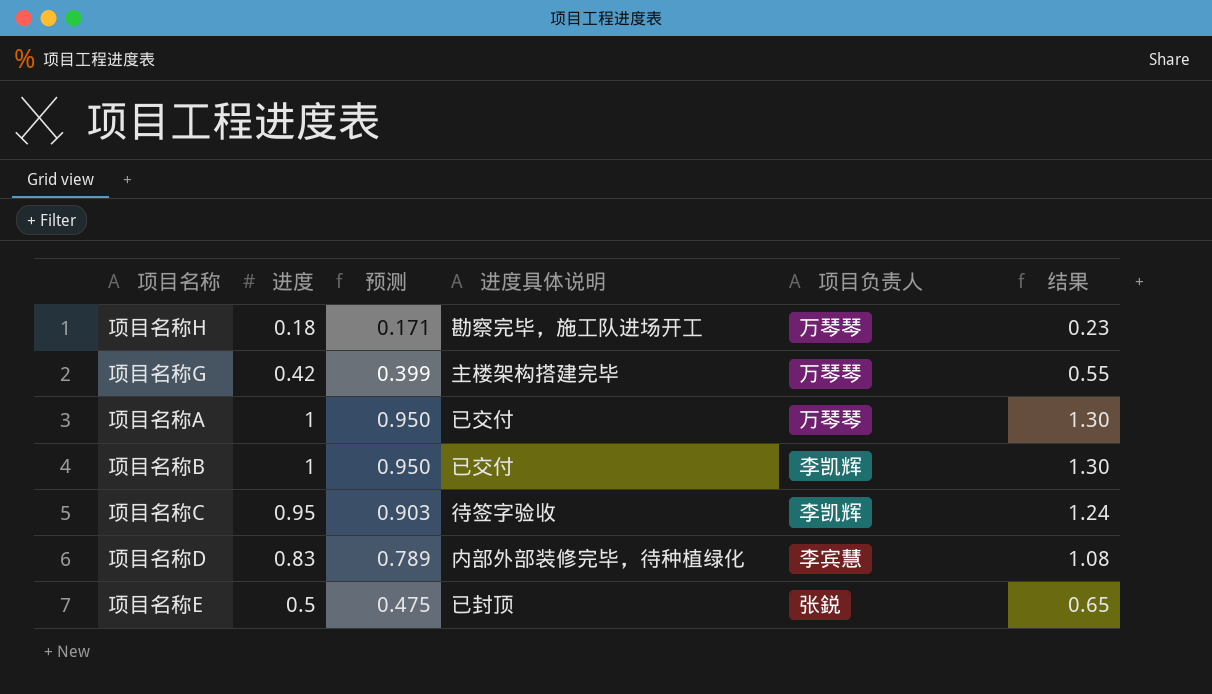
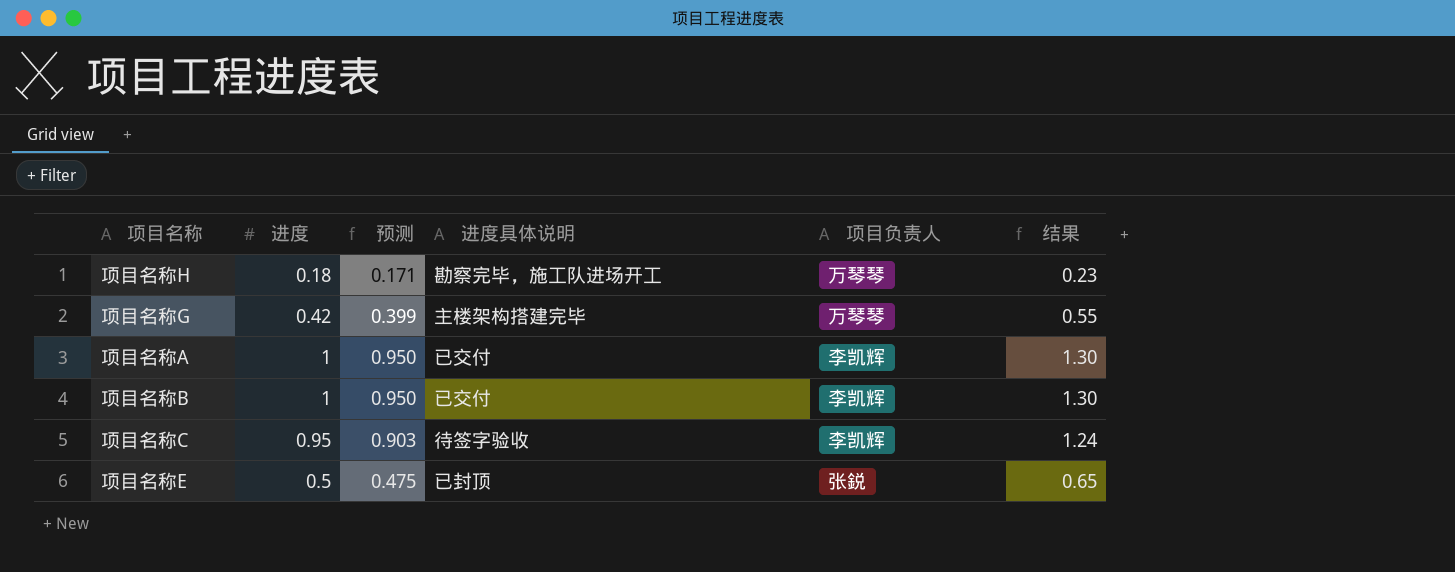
row 项目名称D: 0.83 | 0.789 | 内部外部装修完毕，待种植绿化 | 李宾慧 | 1.08 -> none
项目名称A | 项目负责人: 万琴琴 -> 李凯辉

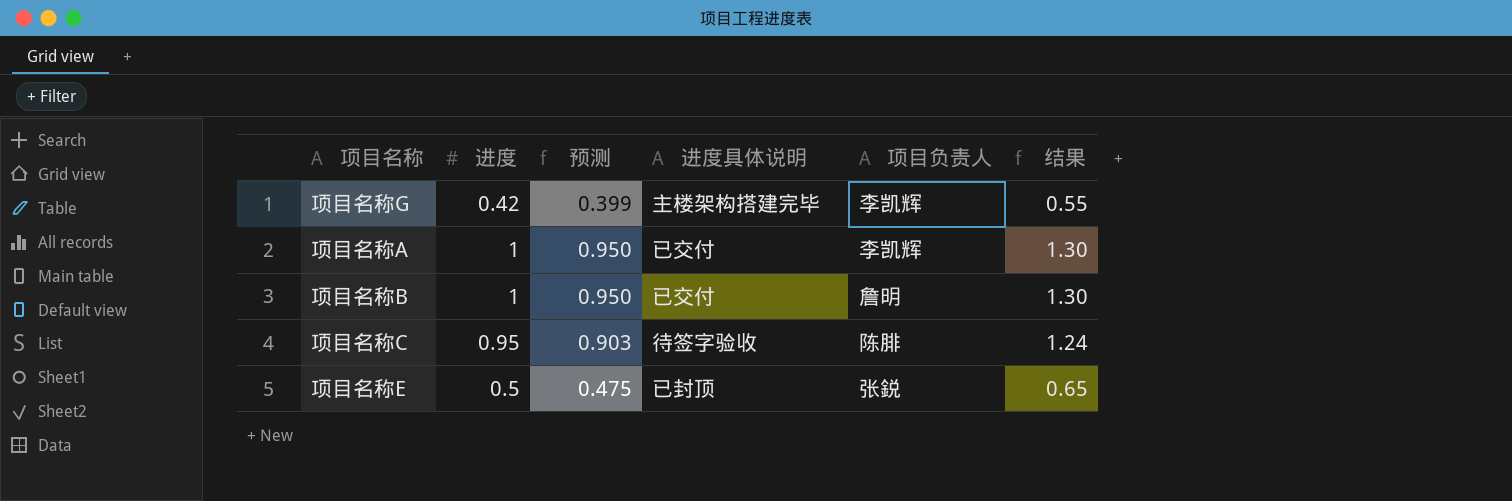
row 项目名称H: 0.18 | 0.171 | 勘察完毕，施工队进场开工 | 万琴琴 | 0.23 -> none
项目名称G | 项目负责人: 万琴琴 -> 李凯辉
项目名称B | 项目负责人: 李凯辉 -> 詹明
项目名称C | 项目负责人: 李凯辉 -> 陈腓

